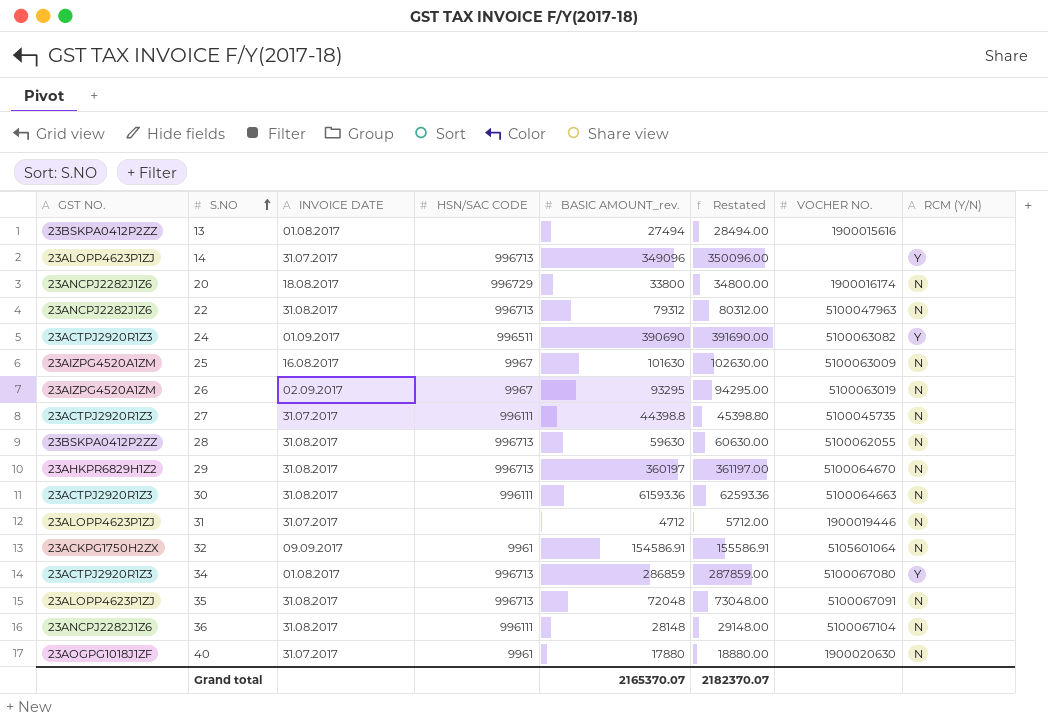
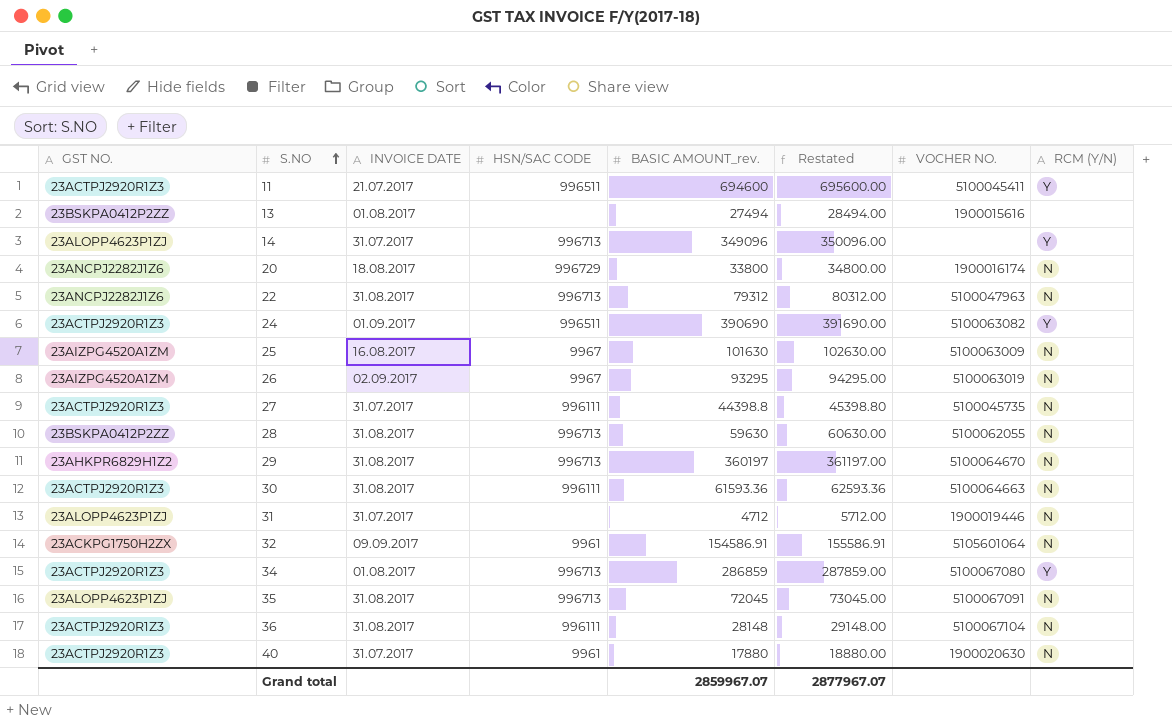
row 11: none -> 23ACTPJ2920R1Z3 | 21.07.2017 | 996511 | 694600 | 695600.00 | 5100045411 | Y
35 | BASIC AMOUNT_rev.: 72048 -> 72045
35 | Restated: 73048.00 -> 73045.00
36 | GST NO.: 23ANCPJ2282J1Z6 -> 23ACTPJ2920R1Z3
40 | GST NO.: 23AOGPG1018J1ZF -> 23ACTPJ2920R1Z3
Grand total | BASIC AMOUNT_rev.: 2165370.07 -> 2859967.07
Grand total | Restated: 2182370.07 -> 2877967.07

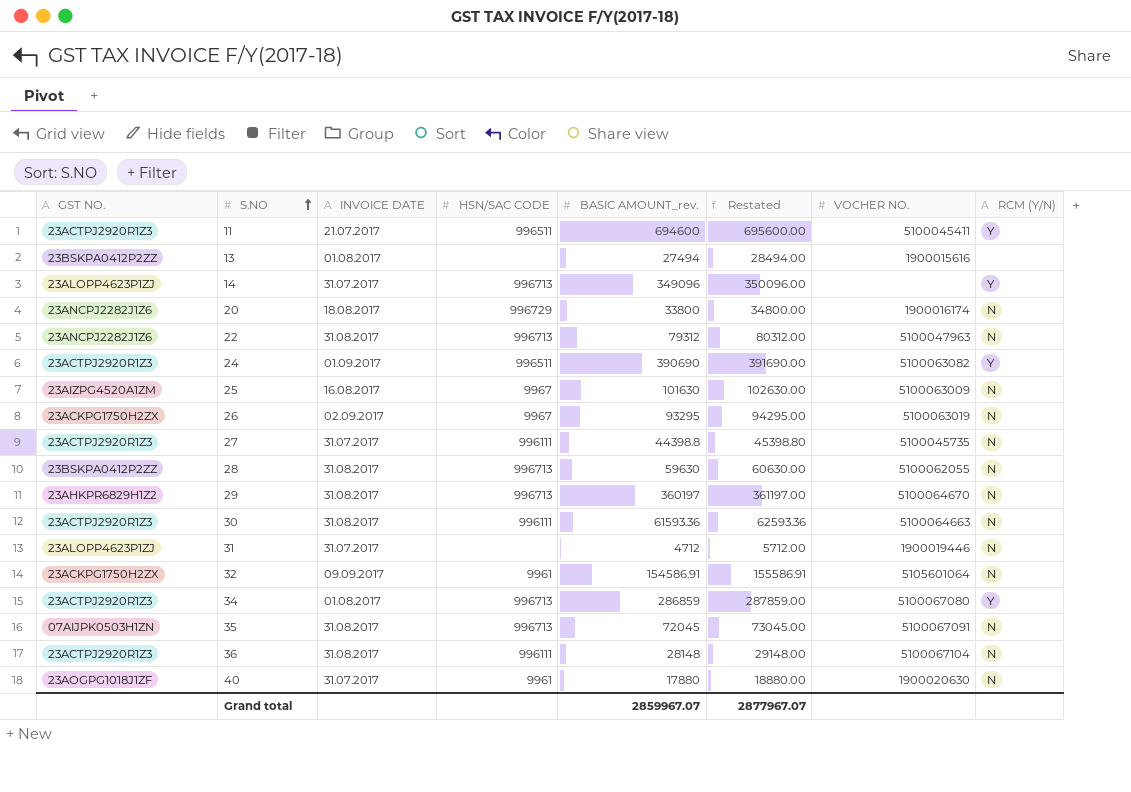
26 | GST NO.: 23AIZPG4520A1ZM -> 23ACKPG1750H2ZX
35 | GST NO.: 23ALOPP4623P1ZJ -> 07AIJPK0503H1ZN
40 | GST NO.: 23ACTPJ2920R1Z3 -> 23AOGPG1018J1ZF

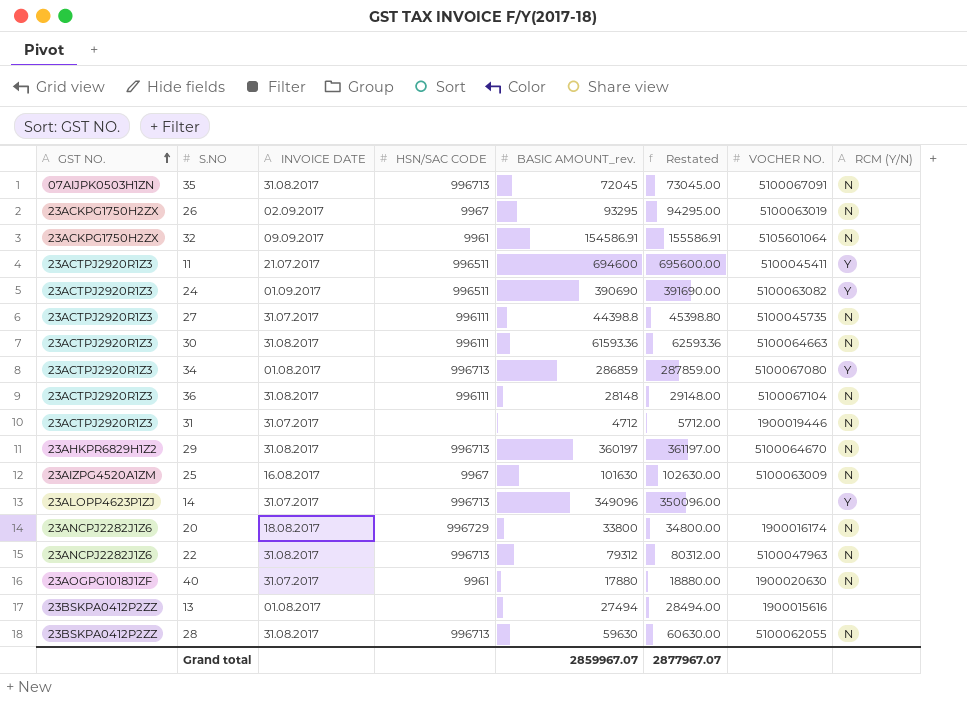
row order: S.NO ascending -> GST NO. ascending
31 | GST NO.: 23ALOPP4623P1ZJ -> 23ACTPJ2920R1Z3

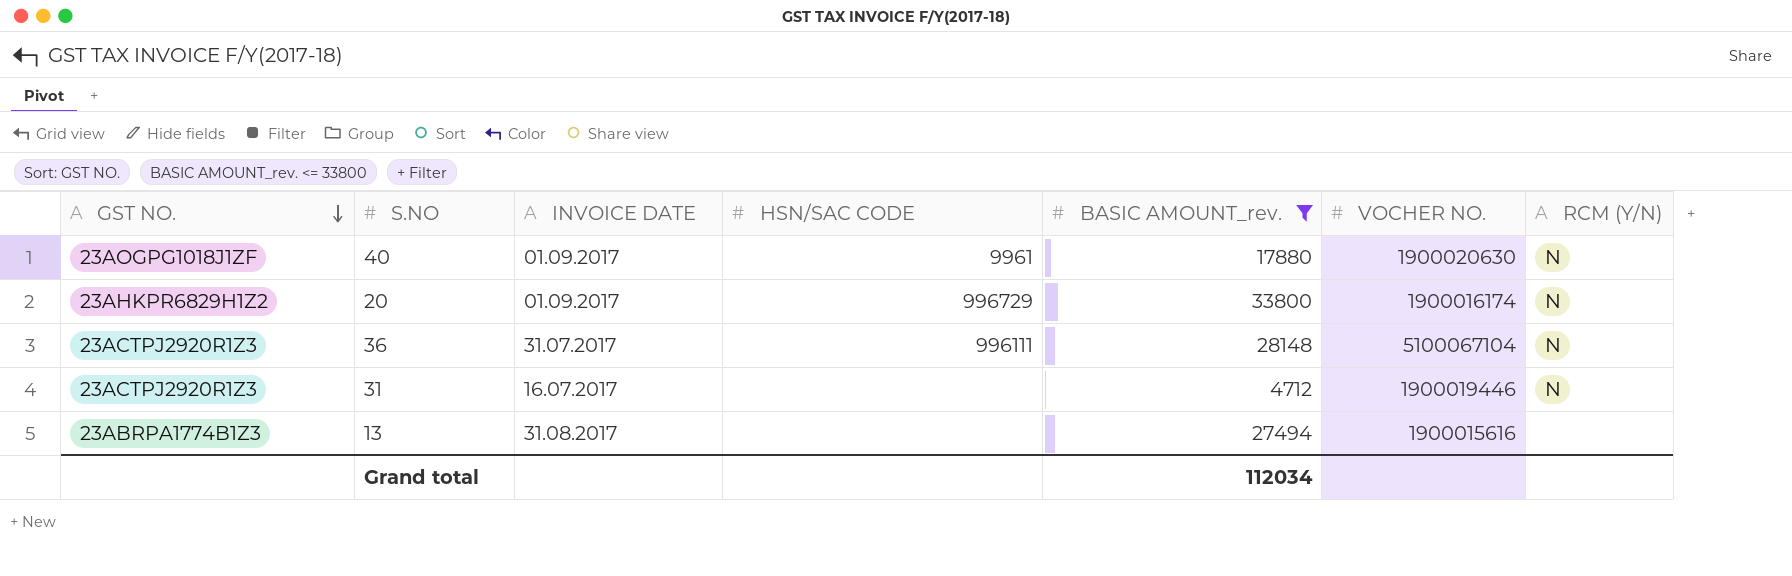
filter: none -> BASIC AMOUNT_rev. <= 33800
row order: GST NO. ascending -> GST NO. descending
column Restated | formula: [BASIC AMOUNT_rev.] + 1000 -> none
40 | INVOICE DATE: 31.07.2017 -> 01.09.2017
20 | GST NO.: 23ANCPJ2282J1Z6 -> 23AHKPR6829H1Z2
20 | INVOICE DATE: 18.08.2017 -> 01.09.2017
36 | INVOICE DATE: 31.08.2017 -> 31.07.2017
31 | INVOICE DATE: 31.07.2017 -> 16.07.2017
13 | GST NO.: 23BSKPA0412P2ZZ -> 23ABRPA1774B1Z3
13 | INVOICE DATE: 01.08.2017 -> 31.08.2017
Grand total | BASIC AMOUNT_rev.: 2859967.07 -> 112034

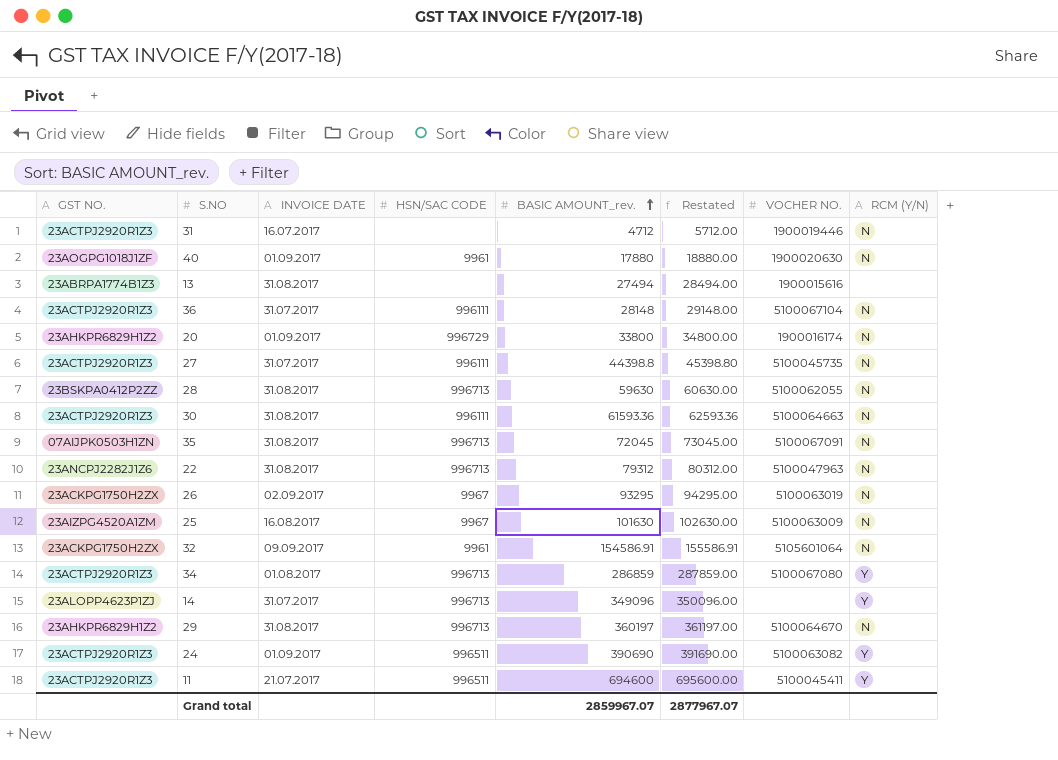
filter: BASIC AMOUNT_rev. <= 33800 -> none
row order: GST NO. descending -> BASIC AMOUNT_rev. ascending
column Restated | formula: none -> [BASIC AMOUNT_rev.] + 1000
Grand total | BASIC AMOUNT_rev.: 112034 -> 2859967.07

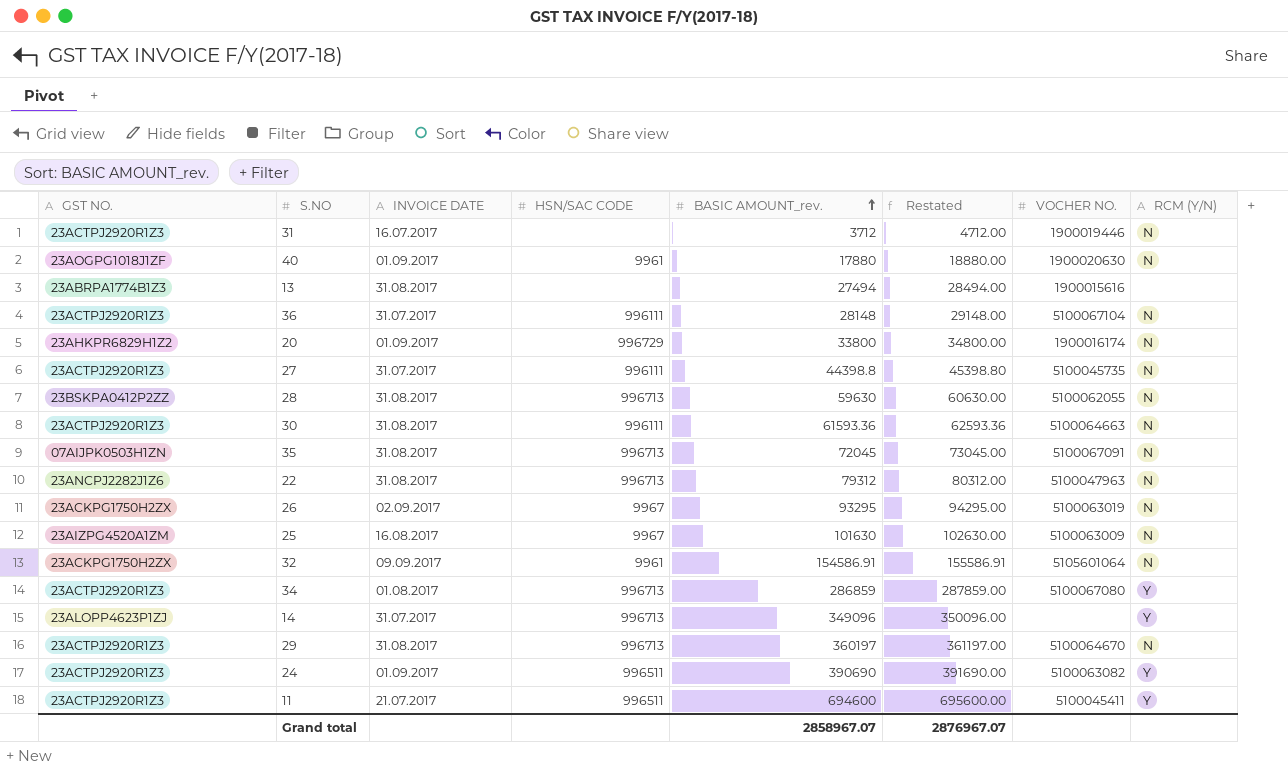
31 | BASIC AMOUNT_rev.: 4712 -> 3712
31 | Restated: 5712.00 -> 4712.00
29 | GST NO.: 23AHKPR6829H1Z2 -> 23ACTPJ2920R1Z3
Grand total | BASIC AMOUNT_rev.: 2859967.07 -> 2858967.07
Grand total | Restated: 2877967.07 -> 2876967.07

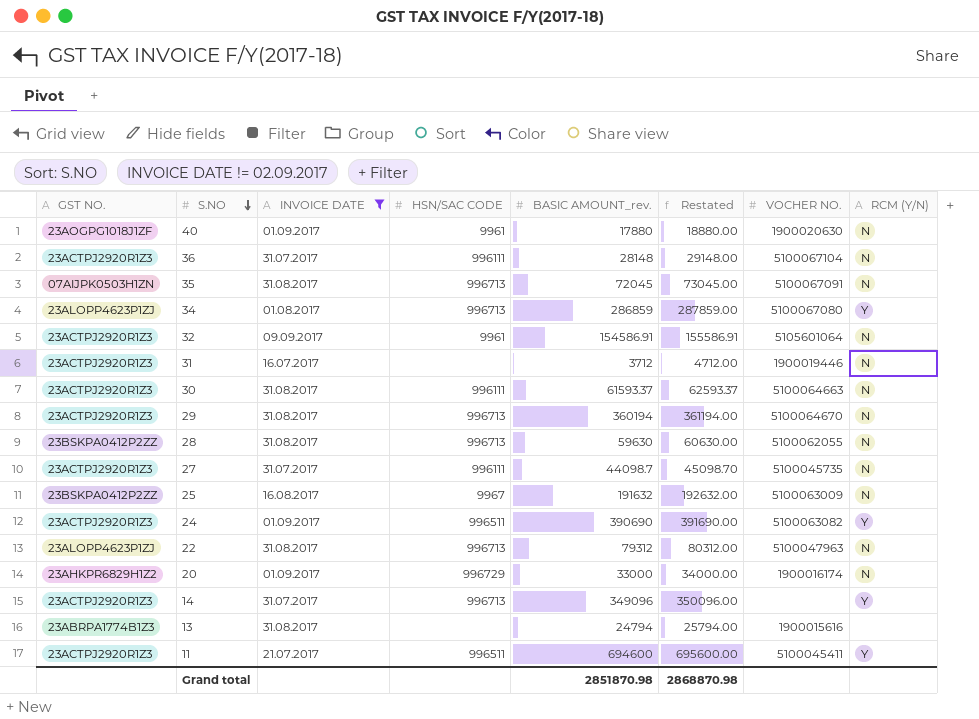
filter: none -> INVOICE DATE != 02.09.2017
row order: BASIC AMOUNT_rev. ascending -> S.NO descending
34 | GST NO.: 23ACTPJ2920R1Z3 -> 23ALOPP4623P1ZJ
32 | GST NO.: 23ACKPG1750H2ZX -> 23ACTPJ2920R1Z3
30 | BASIC AMOUNT_rev.: 61593.36 -> 61593.37
30 | Restated: 62593.36 -> 62593.37
29 | BASIC AMOUNT_rev.: 360197 -> 360194
29 | Restated: 361197.00 -> 361194.00
27 | BASIC AMOUNT_rev.: 44398.8 -> 44098.7
27 | Restated: 45398.80 -> 45098.70
25 | GST NO.: 23AIZPG4520A1ZM -> 23BSKPA0412P2ZZ
25 | BASIC AMOUNT_rev.: 101630 -> 191632
25 | Restated: 102630.00 -> 192632.00
22 | GST NO.: 23ANCPJ2282J1Z6 -> 23ALOPP4623P1ZJ
20 | BASIC AMOUNT_rev.: 33800 -> 33000
20 | Restated: 34800.00 -> 34000.00
14 | GST NO.: 23ALOPP4623P1ZJ -> 23ACTPJ2920R1Z3
13 | BASIC AMOUNT_rev.: 27494 -> 24794
13 | Restated: 28494.00 -> 25794.00
Grand total | BASIC AMOUNT_rev.: 2858967.07 -> 2851870.98
Grand total | Restated: 2876967.07 -> 2868870.98

